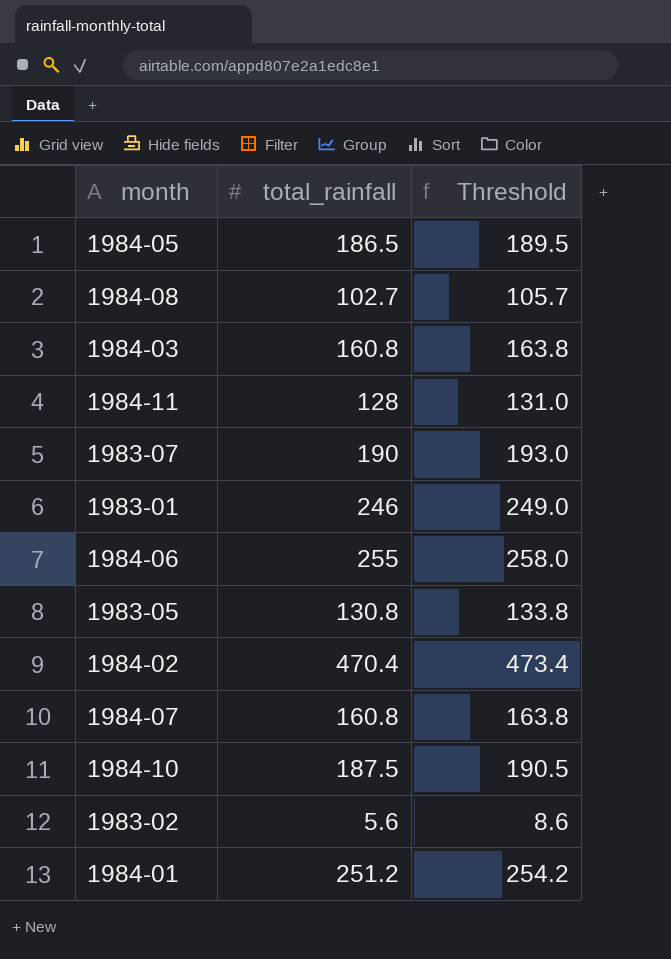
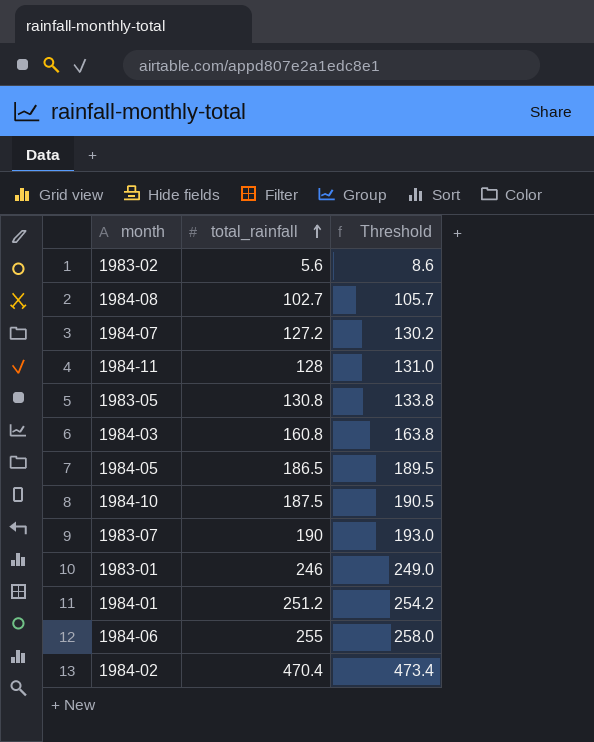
row order: none -> total_rainfall ascending
1984-07 | total_rainfall: 160.8 -> 127.2
1984-07 | Threshold: 163.8 -> 130.2

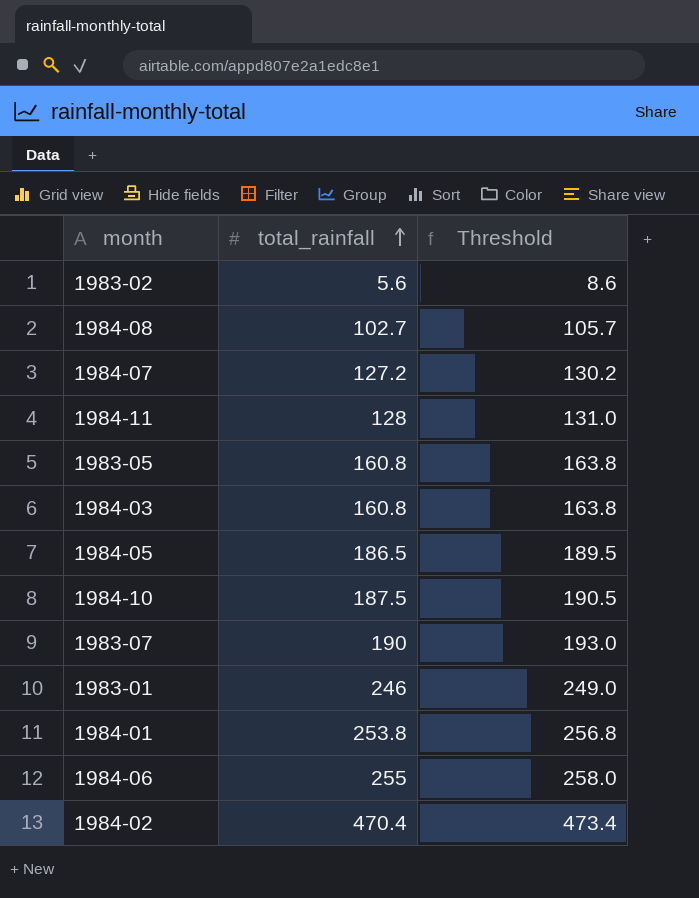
1983-05 | total_rainfall: 130.8 -> 160.8
1983-05 | Threshold: 133.8 -> 163.8
1984-01 | total_rainfall: 251.2 -> 253.8
1984-01 | Threshold: 254.2 -> 256.8

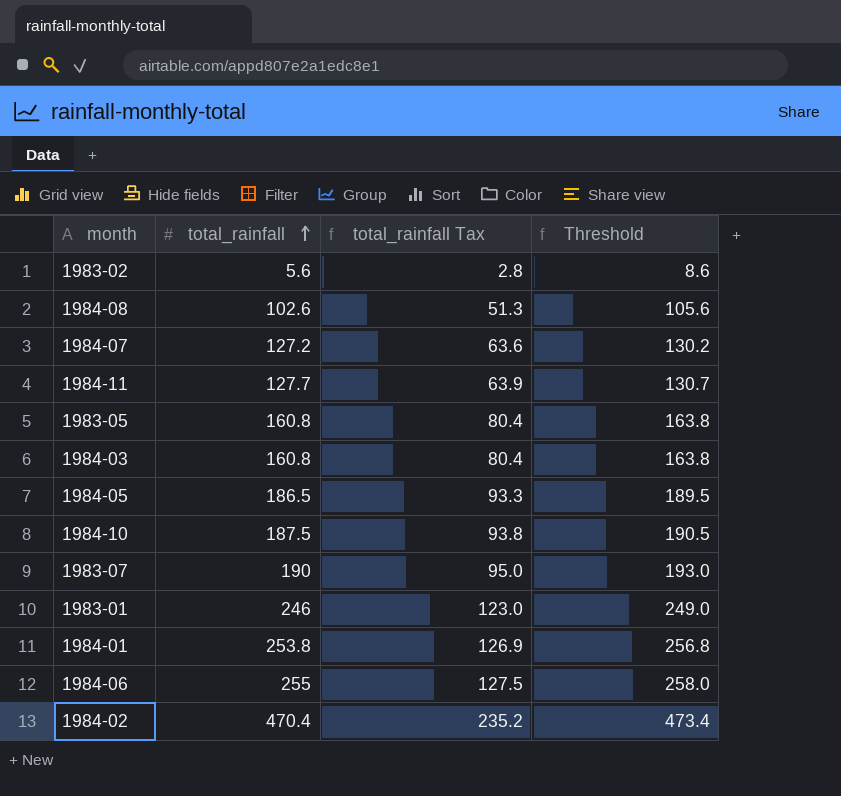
column total_rainfall Tax | formula: none -> [total_rainfall] * 0.5
1984-08 | total_rainfall: 102.7 -> 102.6
1984-08 | Threshold: 105.7 -> 105.6
1984-11 | total_rainfall: 128 -> 127.7
1984-11 | Threshold: 131.0 -> 130.7

